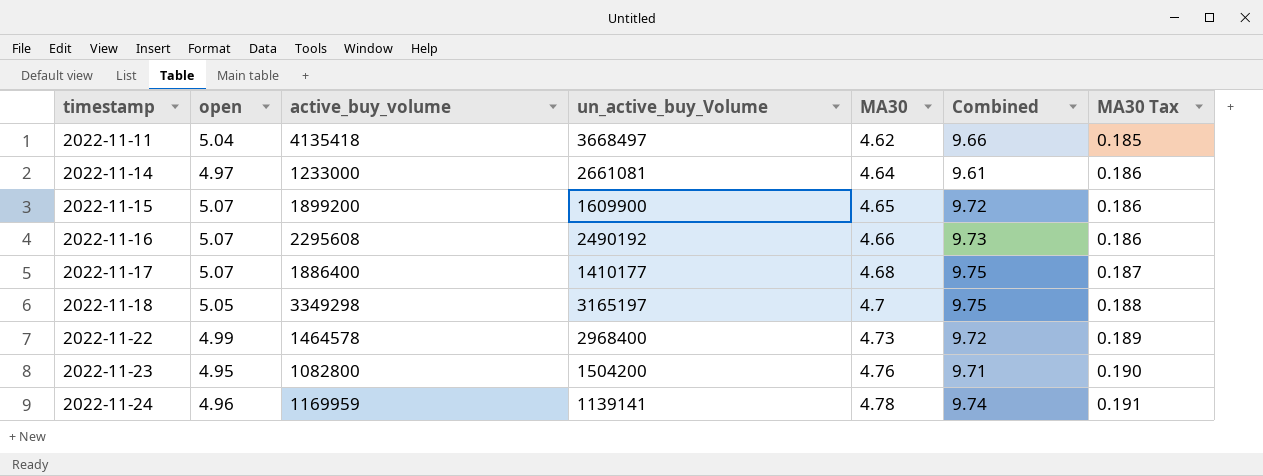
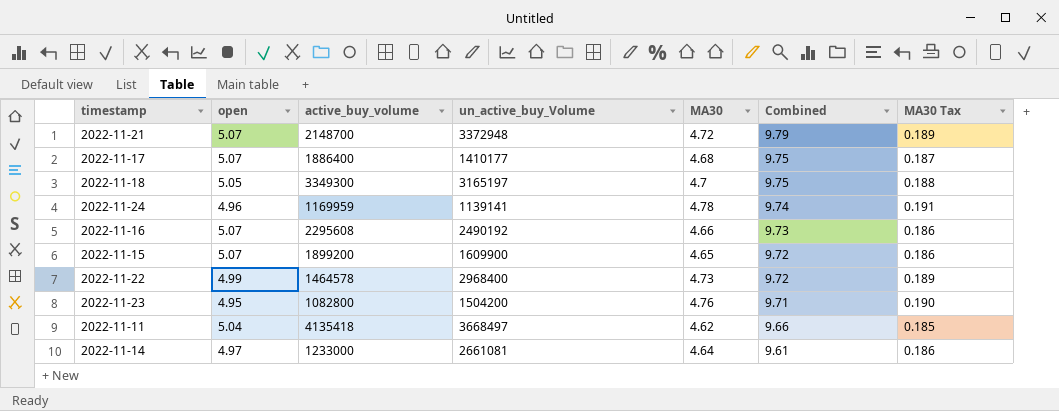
row order: timestamp ascending -> Combined descending
row 2022-11-21: none -> 5.07 | 2148700 | 3372948 | 4.72 | 9.79 | 0.189
2022-11-18 | active_buy_volume: 3349298 -> 3349300

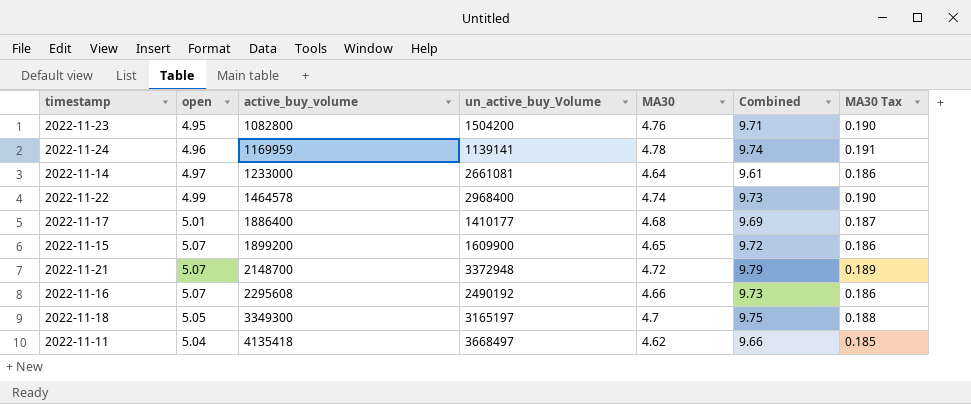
row order: Combined descending -> active_buy_volume ascending
2022-11-22 | MA30: 4.73 -> 4.74
2022-11-22 | Combined: 9.72 -> 9.73
2022-11-22 | MA30 Tax: 0.189 -> 0.190
2022-11-17 | open: 5.07 -> 5.01
2022-11-17 | Combined: 9.75 -> 9.69

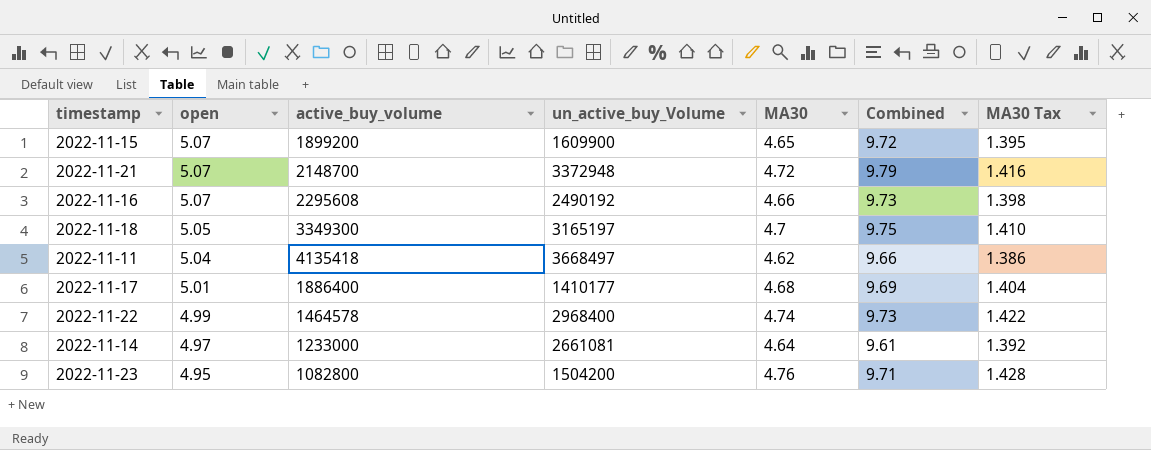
row order: active_buy_volume ascending -> open descending
column MA30 Tax | formula: [MA30] * 0.04 -> [MA30] * 0.3
row 2022-11-24: 4.96 | 1169959 | 1139141 | 4.78 | 9.74 | 0.191 -> none

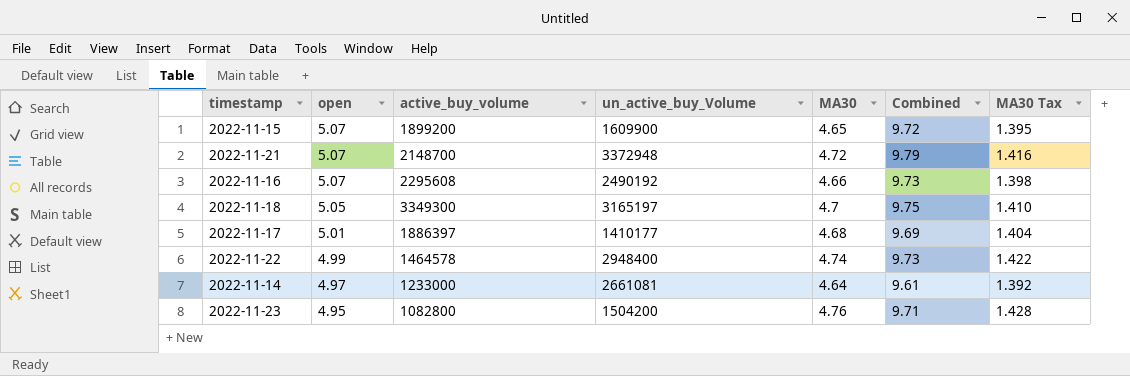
row 2022-11-11: 5.04 | 4135418 | 3668497 | 4.62 | 9.66 | 1.386 -> none
2022-11-17 | active_buy_volume: 1886400 -> 1886397
2022-11-22 | un_active_buy_Volume: 2968400 -> 2948400

